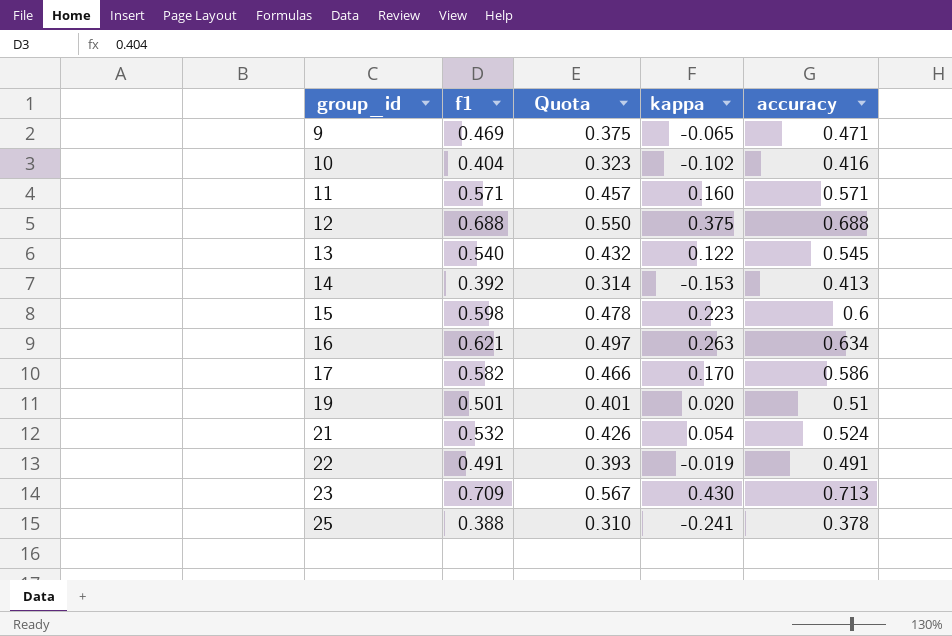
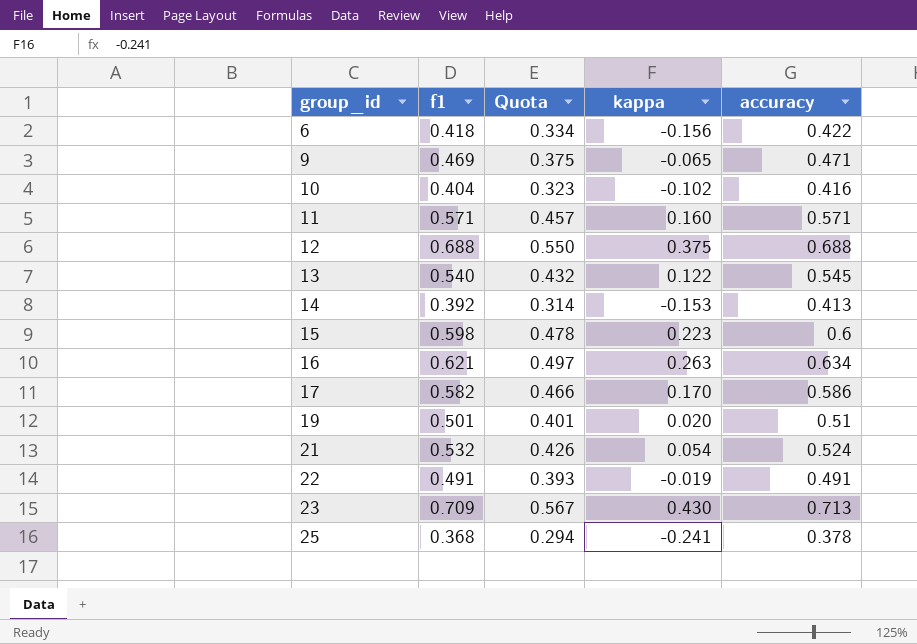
row 6: none -> 0.418 | 0.334 | -0.156 | 0.422
25 | f1: 0.388 -> 0.368
25 | Quota: 0.310 -> 0.294

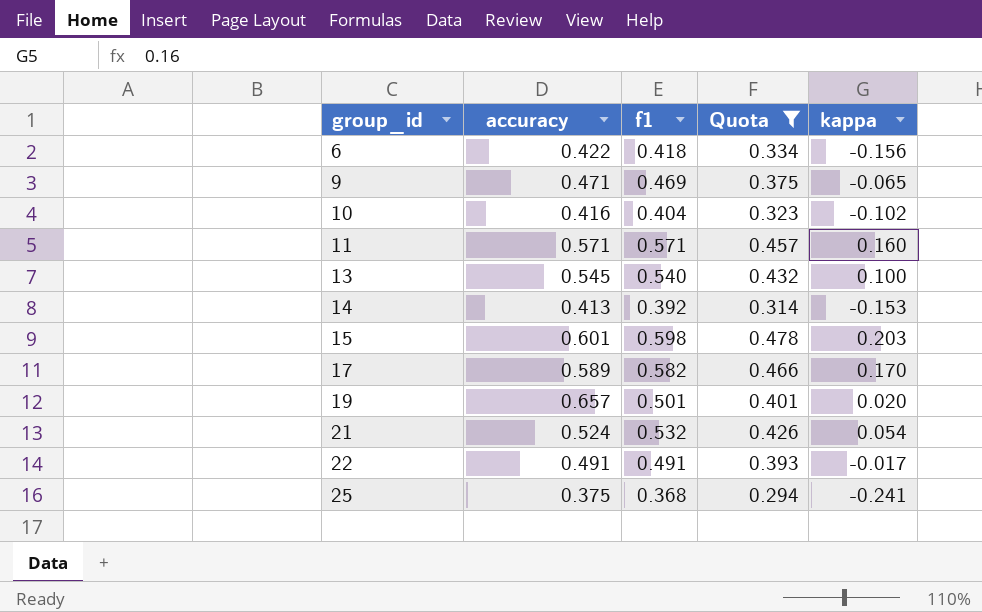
filter: none -> Quota <= 0.478
column accuracy | position: 5 -> 2
13 | kappa: 0.122 -> 0.100
15 | accuracy: 0.6 -> 0.601
15 | kappa: 0.223 -> 0.203
17 | accuracy: 0.586 -> 0.589
19 | accuracy: 0.51 -> 0.657
22 | kappa: -0.019 -> -0.017
25 | accuracy: 0.378 -> 0.375

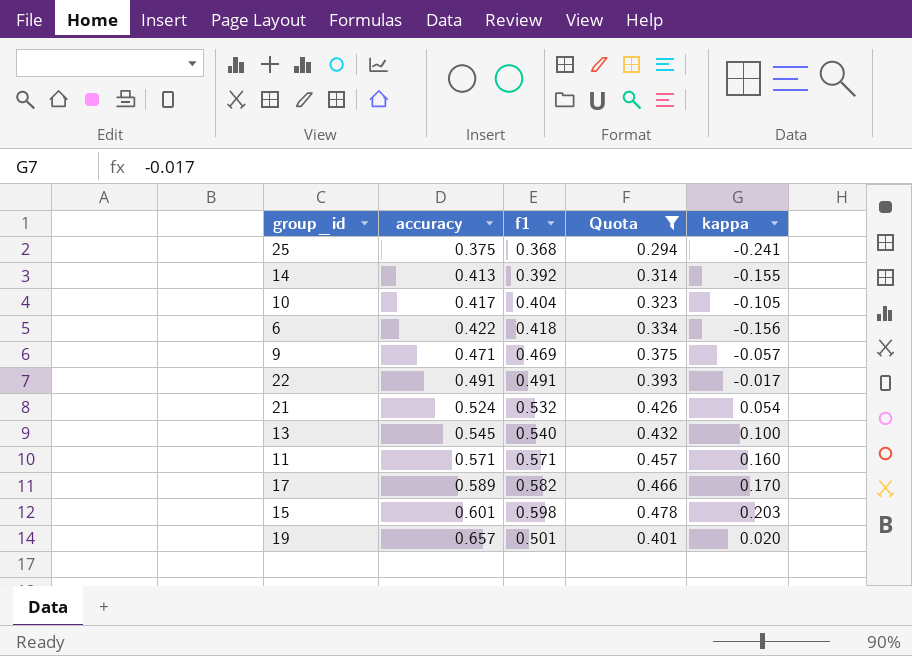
row order: group_id ascending -> accuracy ascending
14 | kappa: -0.153 -> -0.155
10 | accuracy: 0.416 -> 0.417
10 | kappa: -0.102 -> -0.105
9 | kappa: -0.065 -> -0.057

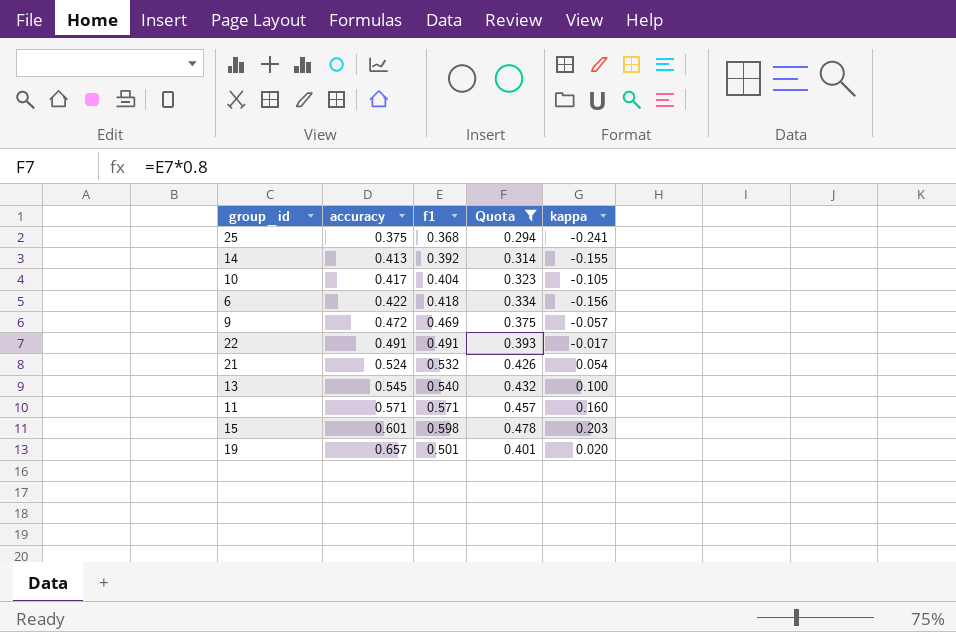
row 17: 0.589 | 0.582 | 0.466 | 0.170 -> none
9 | accuracy: 0.471 -> 0.472

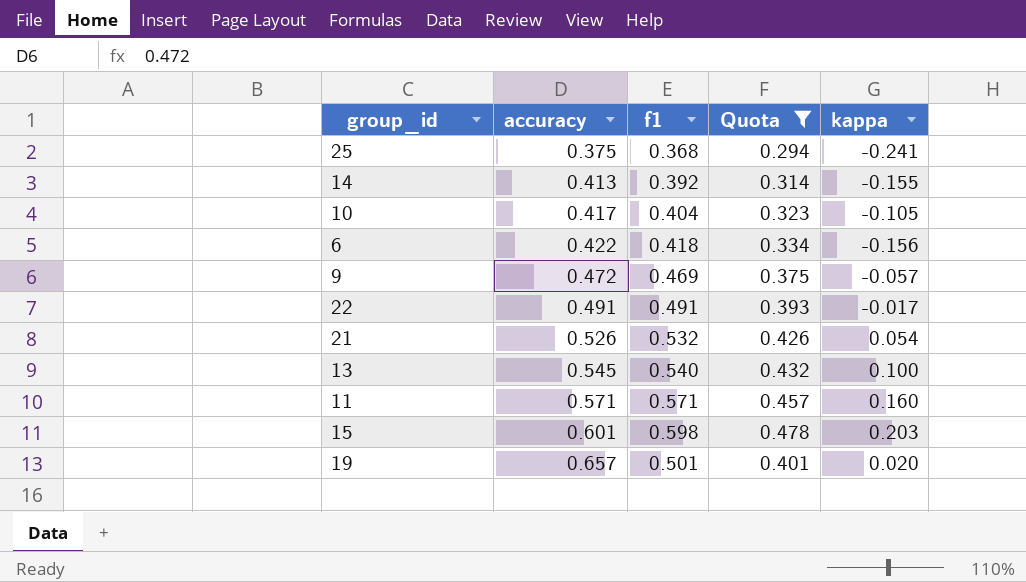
21 | accuracy: 0.524 -> 0.526

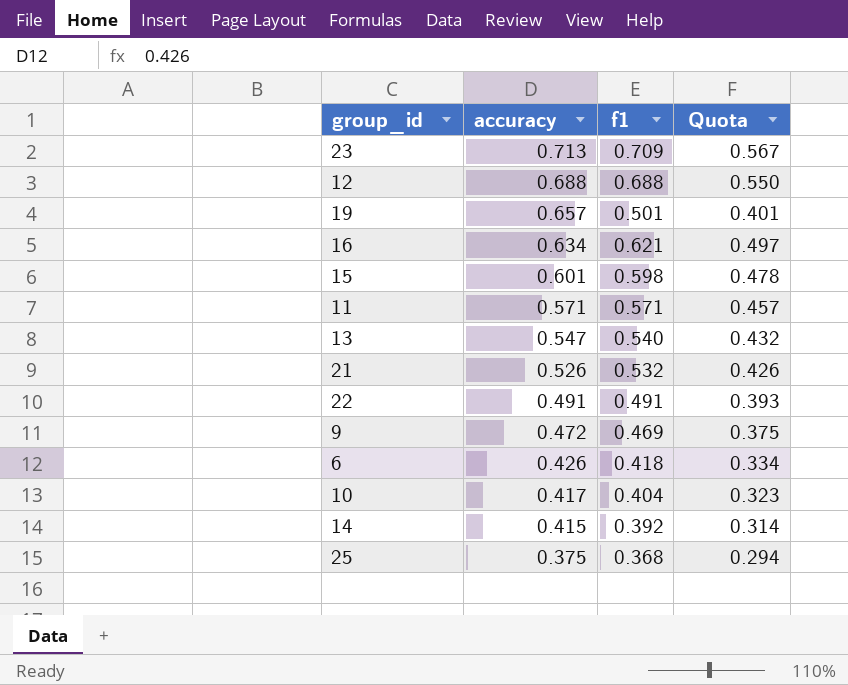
filter: Quota <= 0.478 -> none
row order: accuracy ascending -> accuracy descending
column kappa | position: 5 -> none
13 | accuracy: 0.545 -> 0.547
6 | accuracy: 0.422 -> 0.426
14 | accuracy: 0.413 -> 0.415

